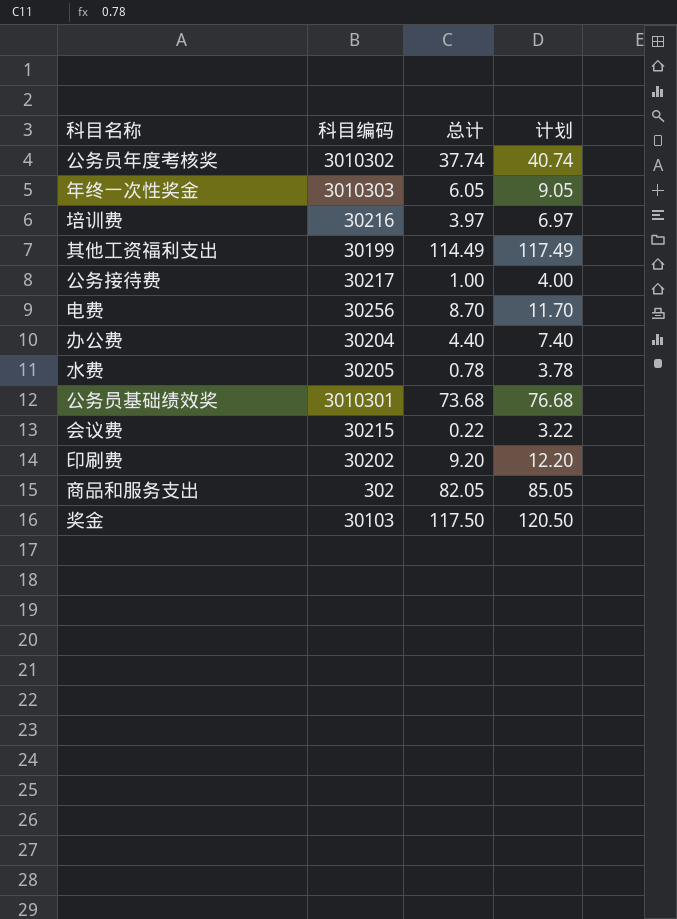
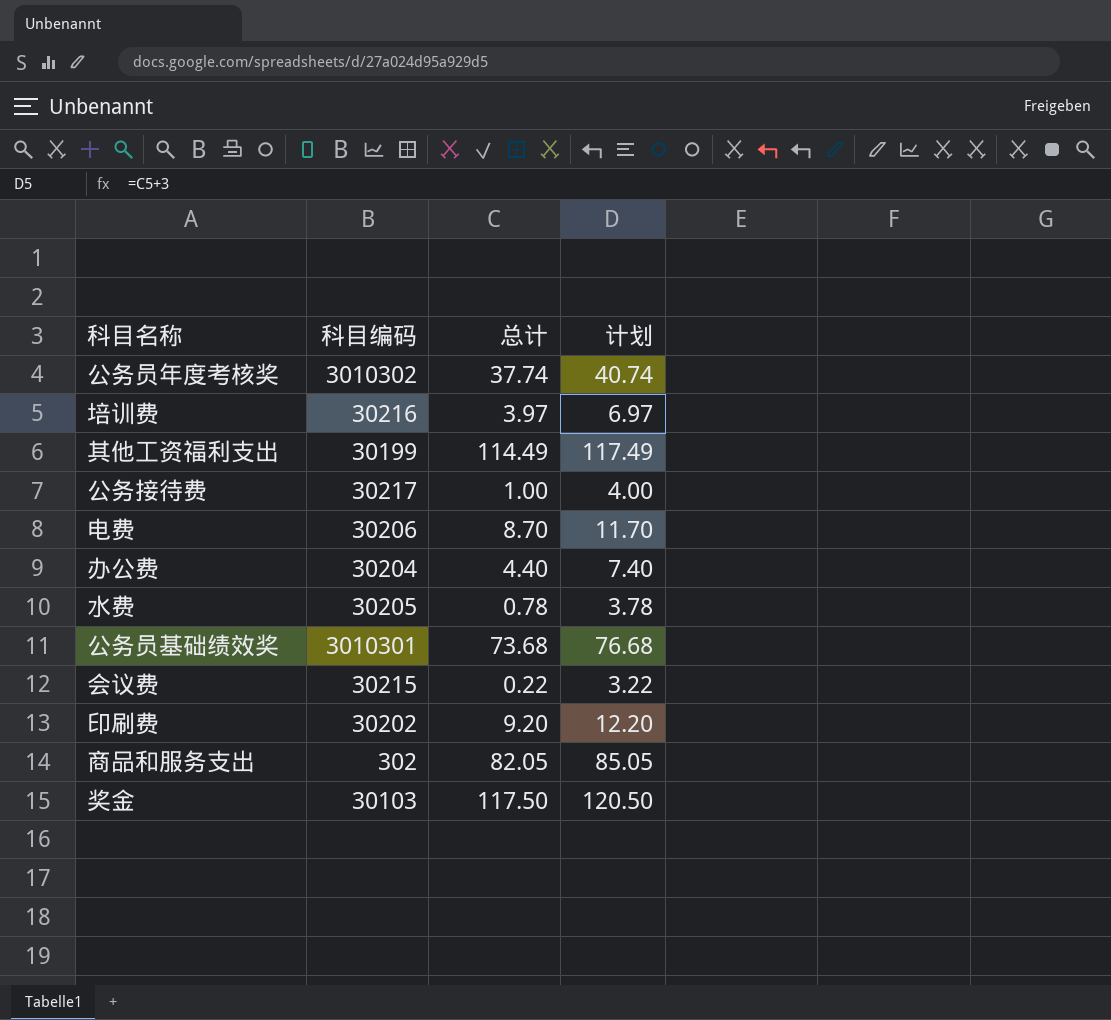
row 年终一次性奖金: 3010303 | 6.05 | 9.05 -> none
电费 | 科目编码: 30256 -> 30206

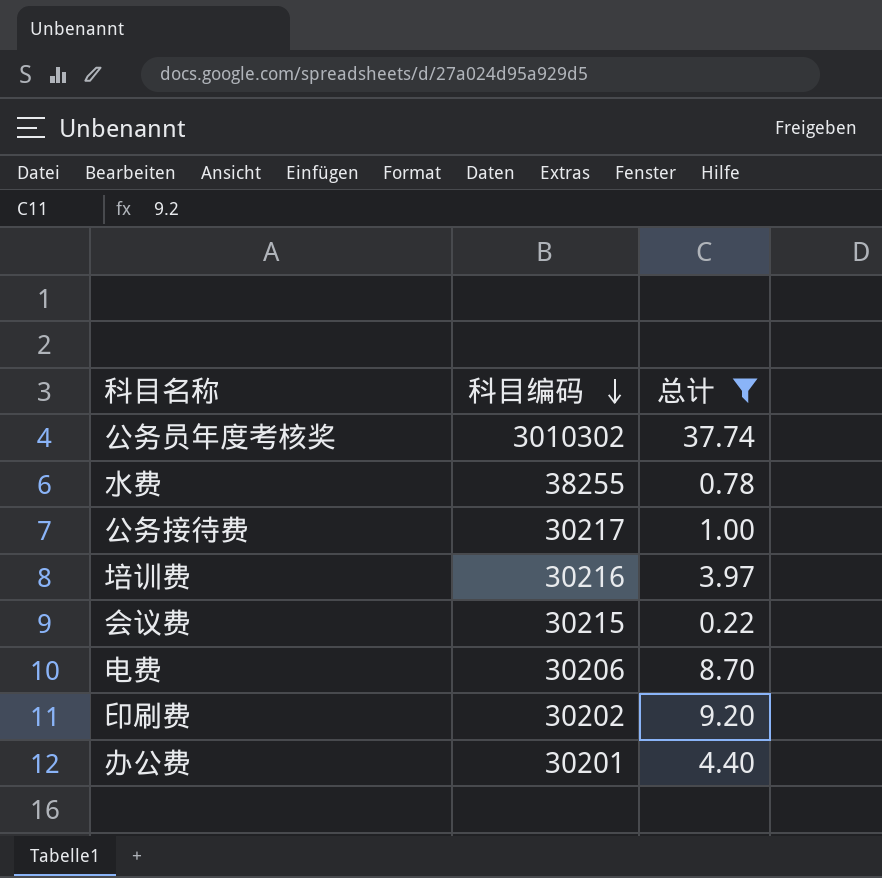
filter: none -> 总计 <= 37.74
row order: none -> 科目编码 descending
column 计划 | formula: [总计] + 3 -> none
水费 | 科目编码: 30205 -> 38255
办公费 | 科目编码: 30204 -> 30201

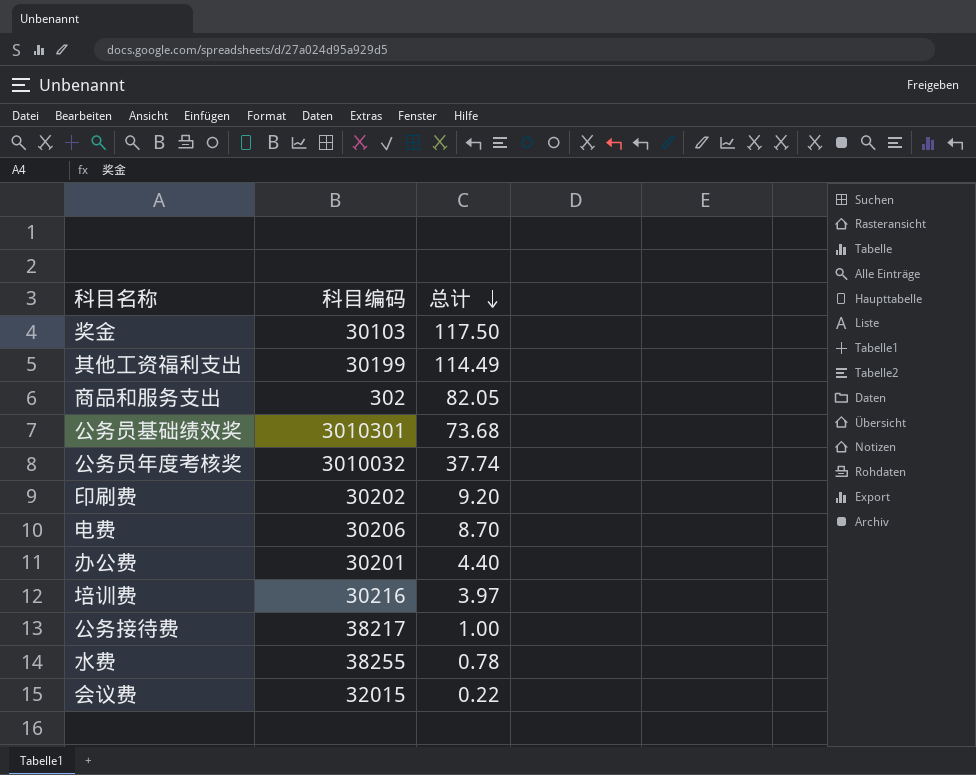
filter: 总计 <= 37.74 -> none
row order: 科目编码 descending -> 总计 descending
公务员年度考核奖 | 科目编码: 3010302 -> 3010032
公务接待费 | 科目编码: 30217 -> 38217
会议费 | 科目编码: 30215 -> 32015

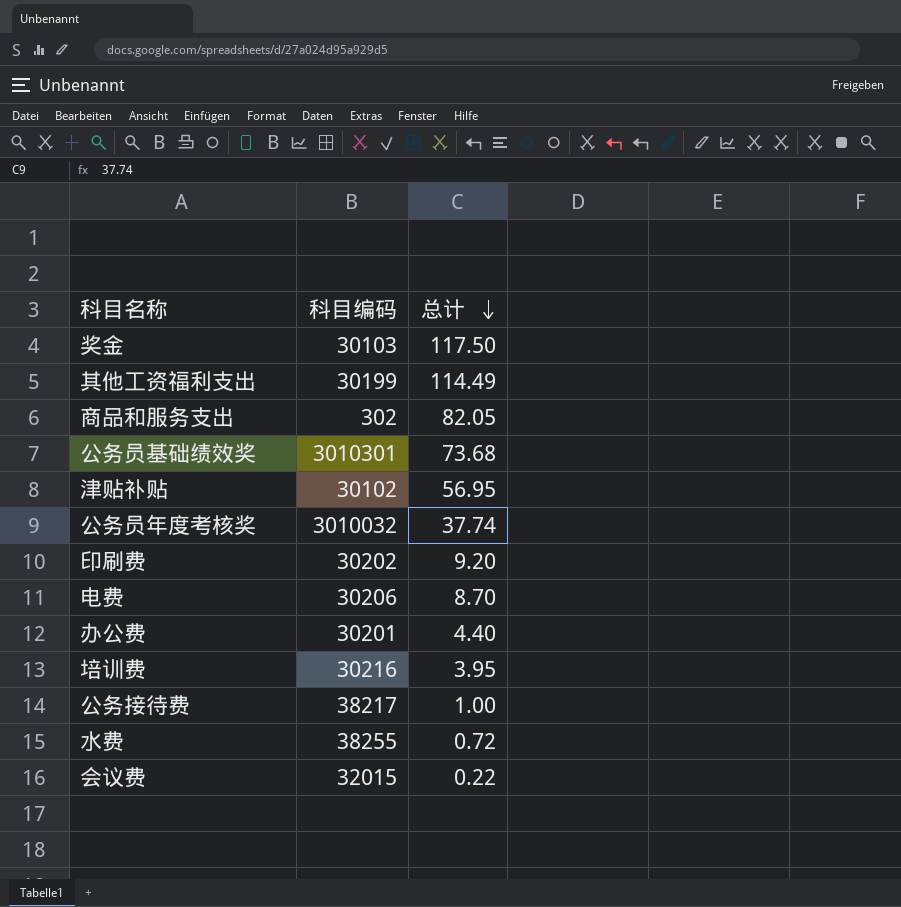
row 津贴补贴: none -> 30102 | 56.95
培训费 | 总计: 3.97 -> 3.95
水费 | 总计: 0.78 -> 0.72

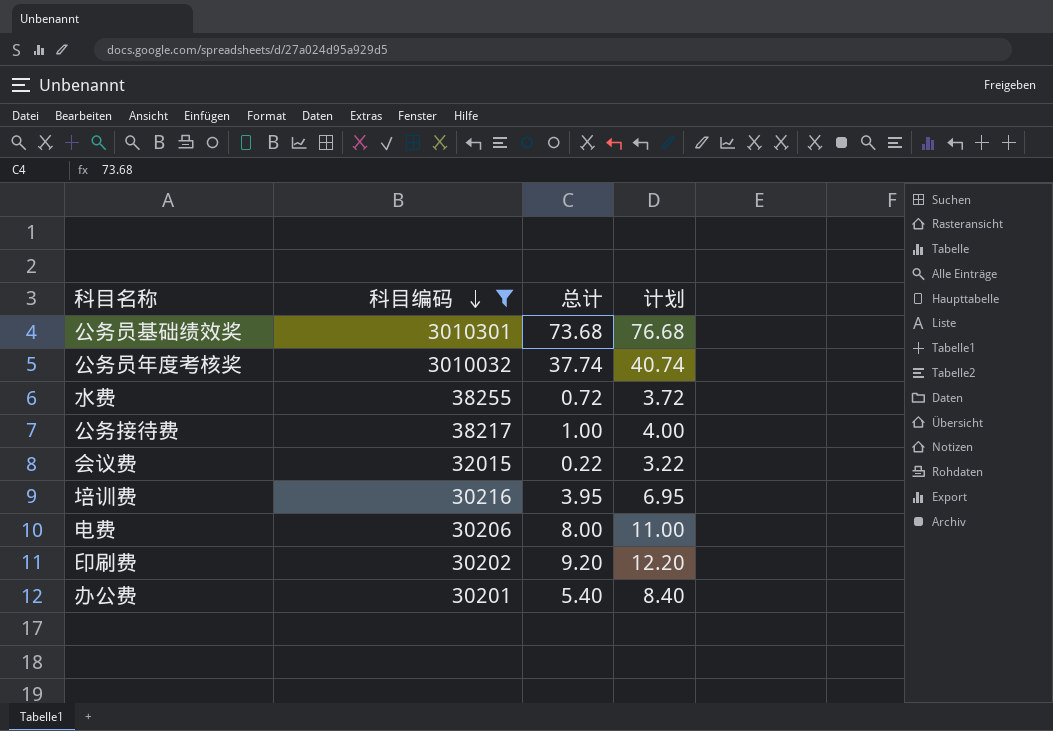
filter: none -> 科目编码 >= 30201
row order: 总计 descending -> 科目编码 descending
column 计划 | formula: none -> [总计] + 3
电费 | 总计: 8.70 -> 8.00
办公费 | 总计: 4.40 -> 5.40

